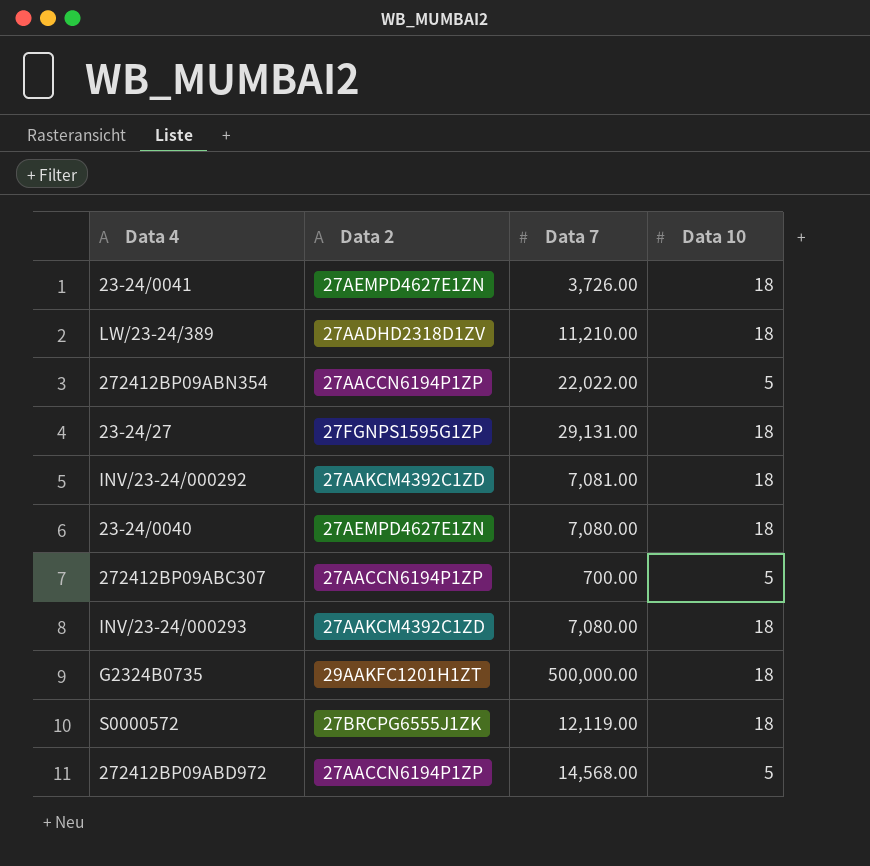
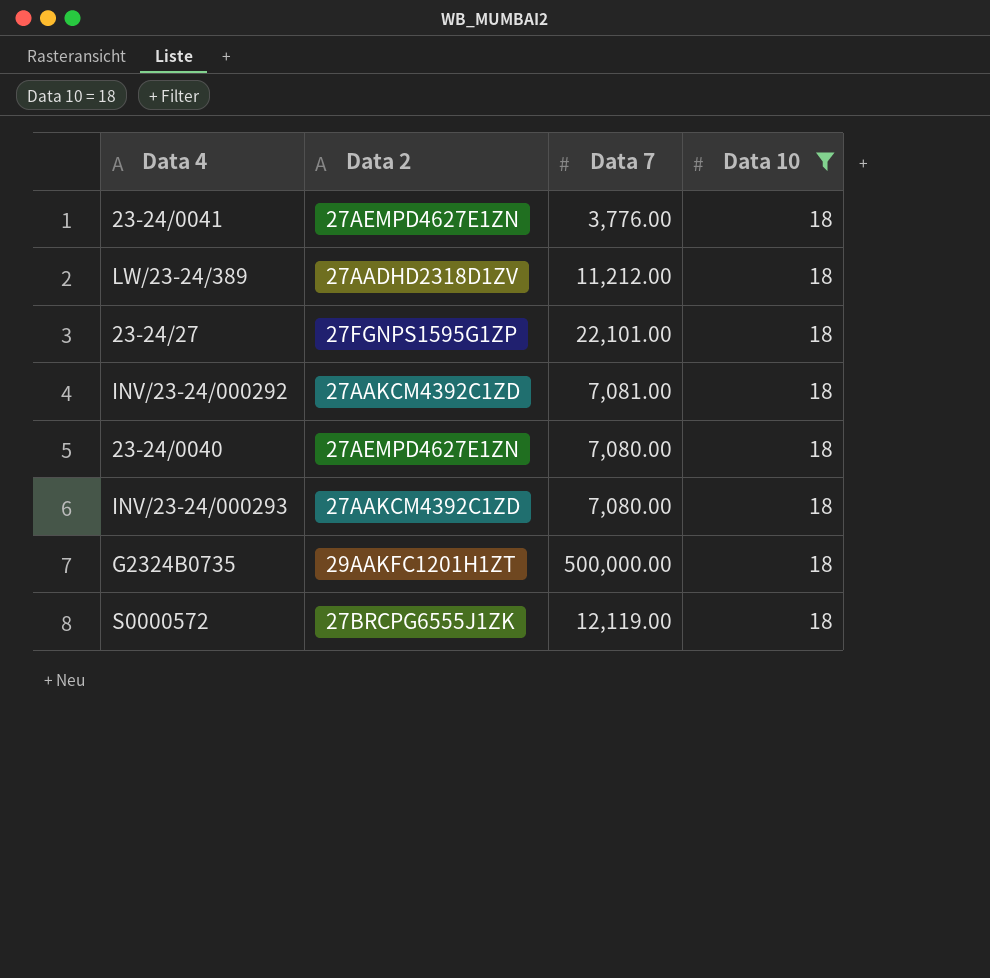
filter: none -> Data 10 = 18
23-24/0041 | Data 7: 3,726.00 -> 3,776.00
LW/23-24/389 | Data 7: 11,210.00 -> 11,212.00
23-24/27 | Data 7: 29,131.00 -> 22,101.00

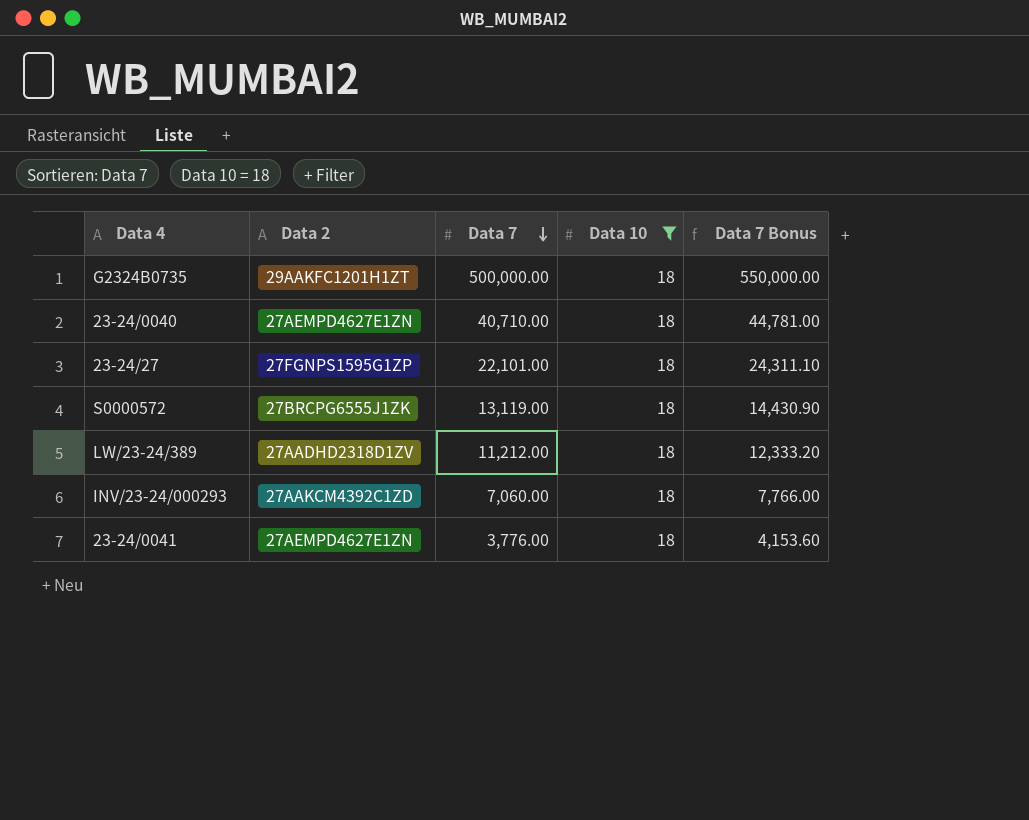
row order: none -> Data 7 descending
column Data 7 Bonus | formula: none -> [Data 7] * 1.1
row INV/23-24/000292: 27AAKCM4392C1ZD | 7,081.00 | 18 -> none
23-24/0040 | Data 7: 7,080.00 -> 40,710.00
S0000572 | Data 7: 12,119.00 -> 13,119.00
INV/23-24/000293 | Data 7: 7,080.00 -> 7,060.00

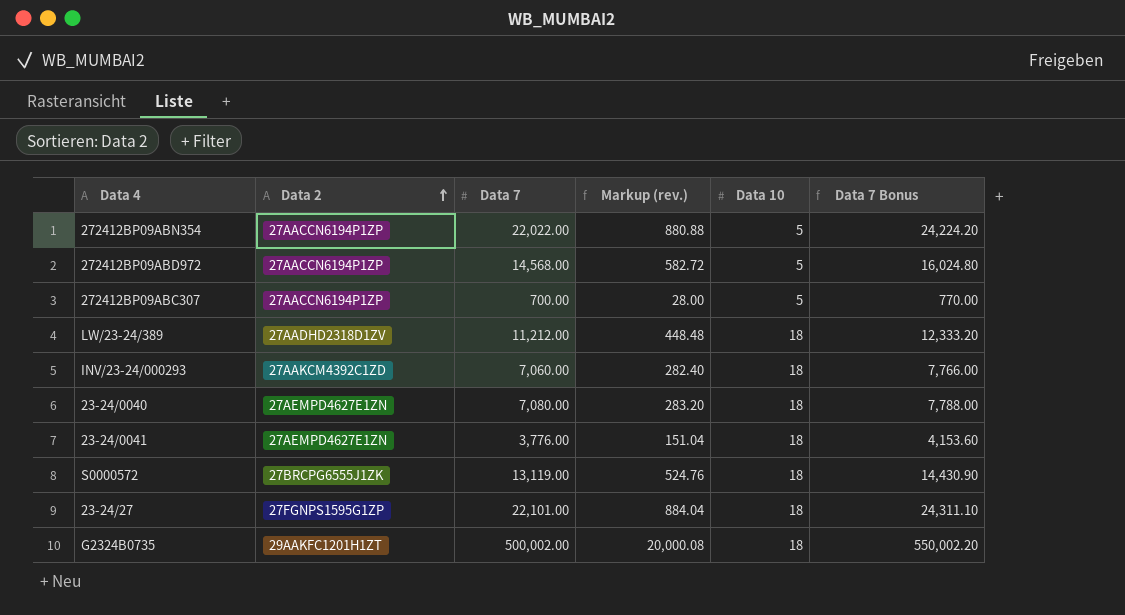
filter: Data 10 = 18 -> none
row order: Data 7 descending -> Data 2 ascending
column Markup (rev.) | formula: none -> [Data 7] * 0.04
23-24/0040 | Data 7: 40,710.00 -> 7,080.00
23-24/0040 | Data 7 Bonus: 44,781.00 -> 7,788.00
G2324B0735 | Data 7: 500,000.00 -> 500,002.00
G2324B0735 | Data 7 Bonus: 550,000.00 -> 550,002.20

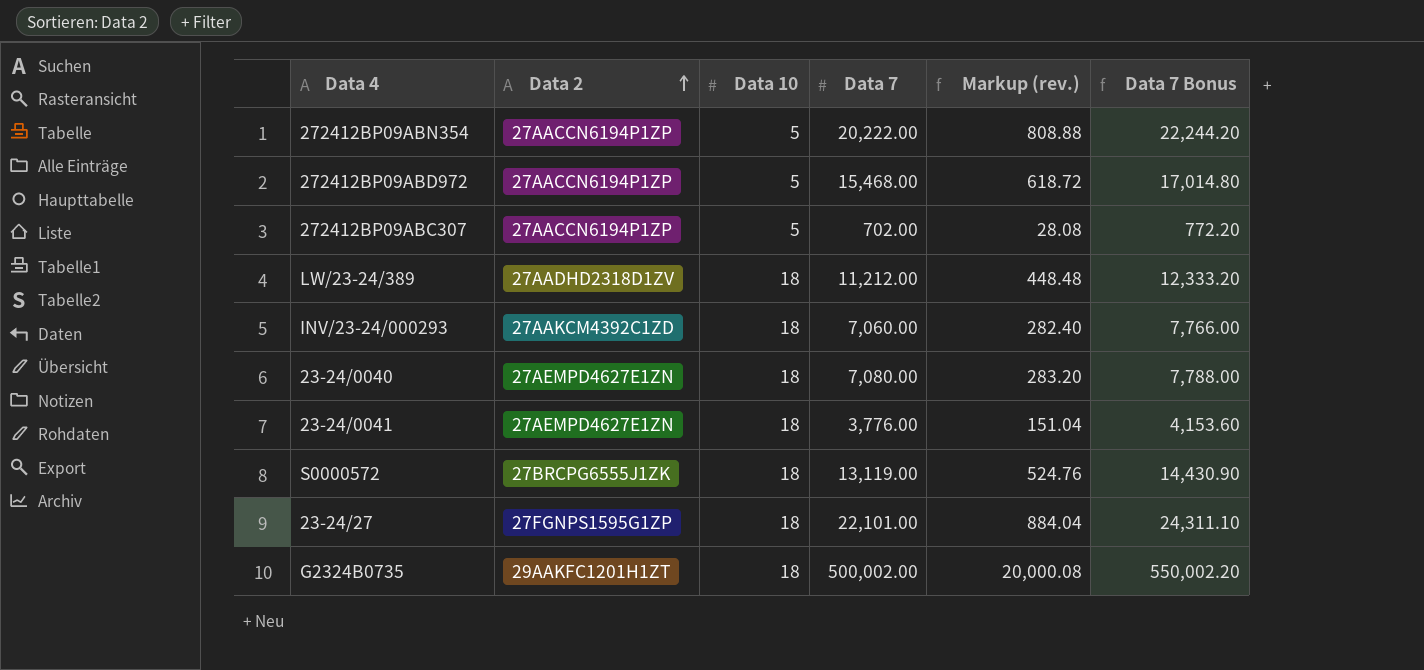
column Data 10 | position: 5 -> 3
272412BP09ABN354 | Data 7: 22,022.00 -> 20,222.00
272412BP09ABN354 | Markup (rev.): 880.88 -> 808.88
272412BP09ABN354 | Data 7 Bonus: 24,224.20 -> 22,244.20
272412BP09ABD972 | Data 7: 14,568.00 -> 15,468.00
272412BP09ABD972 | Markup (rev.): 582.72 -> 618.72
272412BP09ABD972 | Data 7 Bonus: 16,024.80 -> 17,014.80
272412BP09ABC307 | Data 7: 700.00 -> 702.00
272412BP09ABC307 | Markup (rev.): 28.00 -> 28.08
272412BP09ABC307 | Data 7 Bonus: 770.00 -> 772.20

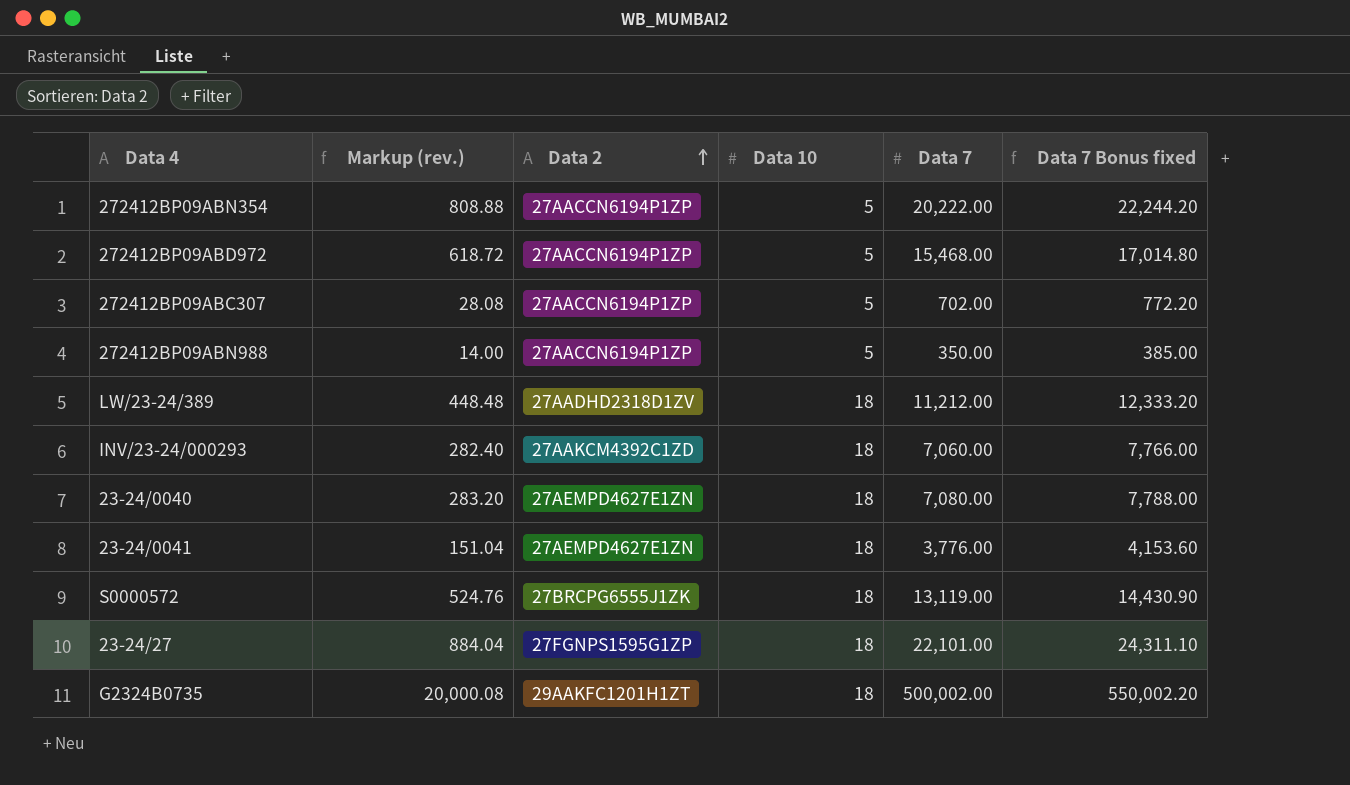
column Markup (rev.) | position: 5 -> 2
column name: Data 7 Bonus -> Data 7 Bonus fixed
row 272412BP09ABN988: none -> 14.00 | 27AACCN6194P1ZP | 5 | 350.00 | 385.00

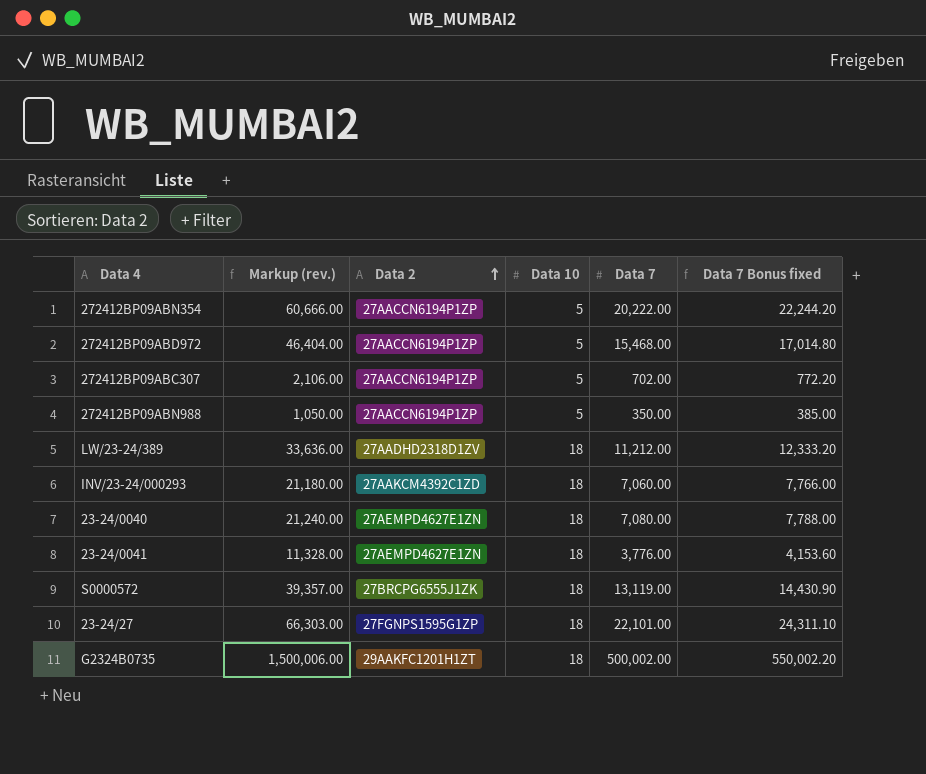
column Markup (rev.) | formula: [Data 7] * 0.04 -> [Data 7] * 3

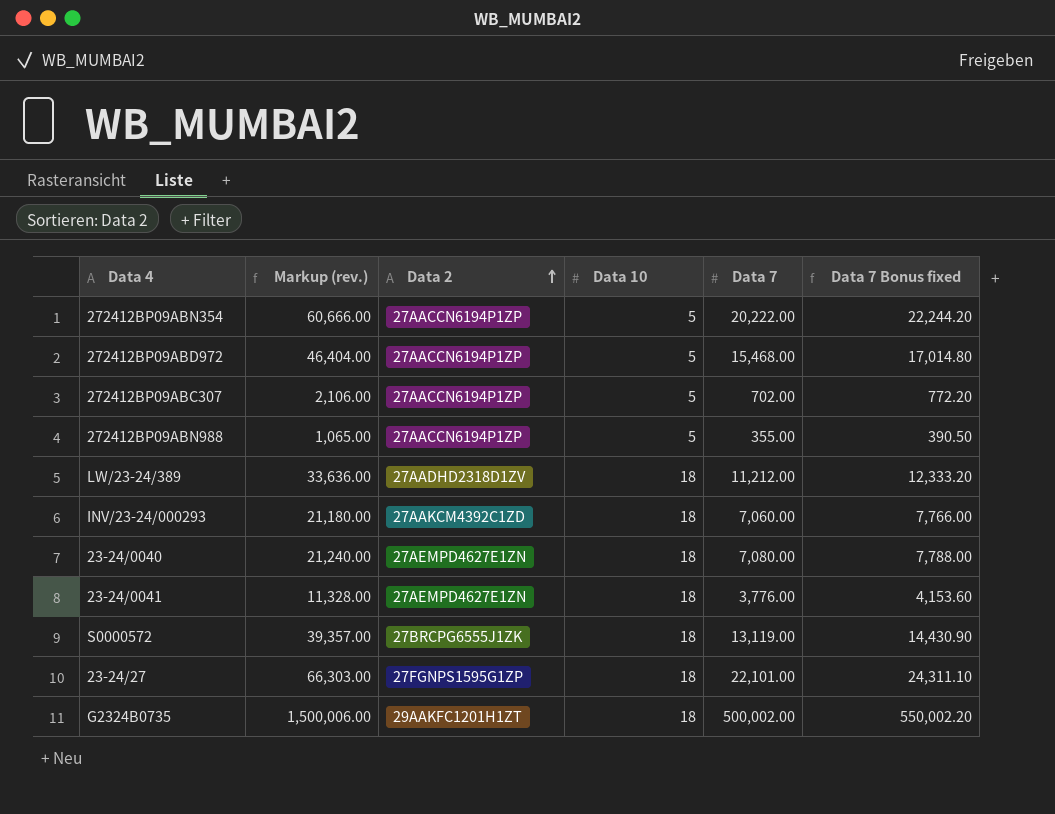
272412BP09ABN988 | Markup (rev.): 1,050.00 -> 1,065.00
272412BP09ABN988 | Data 7: 350.00 -> 355.00
272412BP09ABN988 | Data 7 Bonus fixed: 385.00 -> 390.50

